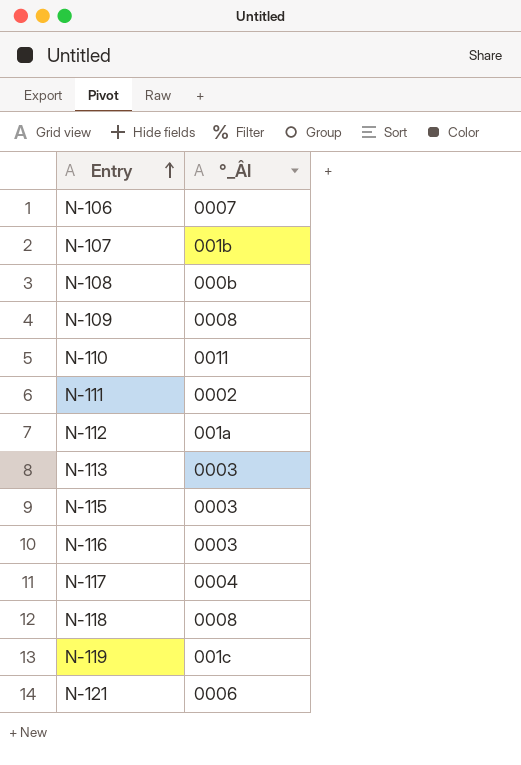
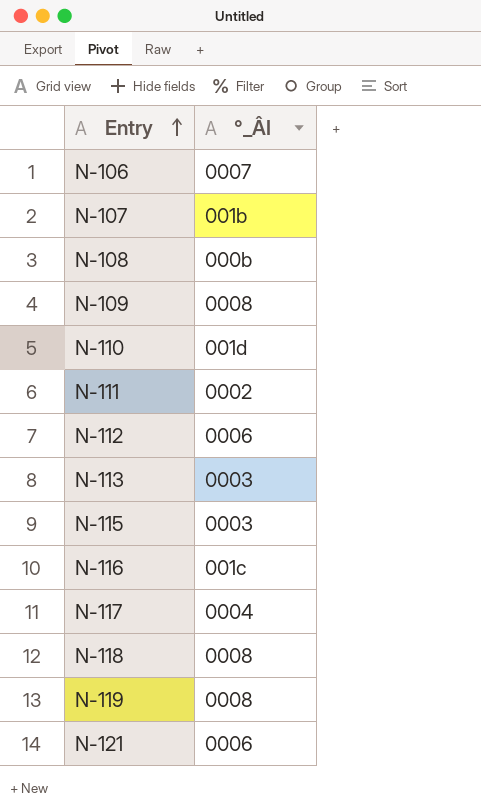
N-110 | °_ÂI: 0011 -> 001d
N-112 | °_ÂI: 001a -> 0006
N-116 | °_ÂI: 0003 -> 001c
N-119 | °_ÂI: 001c -> 0008

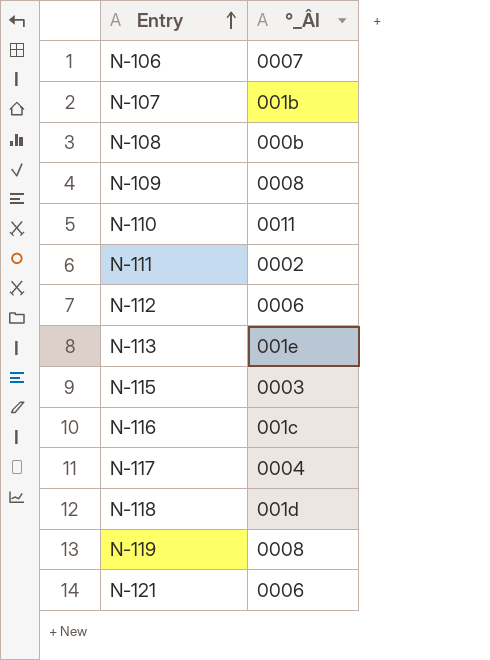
N-110 | °_ÂI: 001d -> 0011
N-113 | °_ÂI: 0003 -> 001e
N-118 | °_ÂI: 0008 -> 001d

